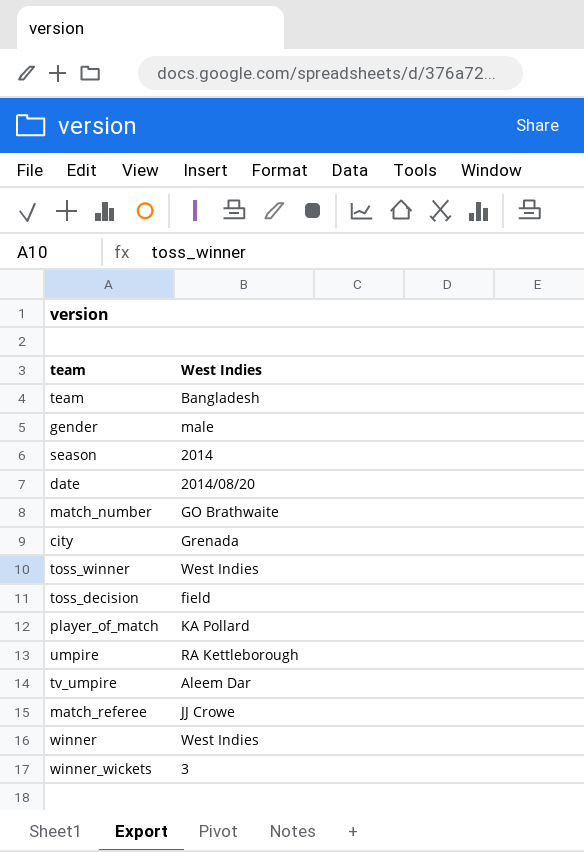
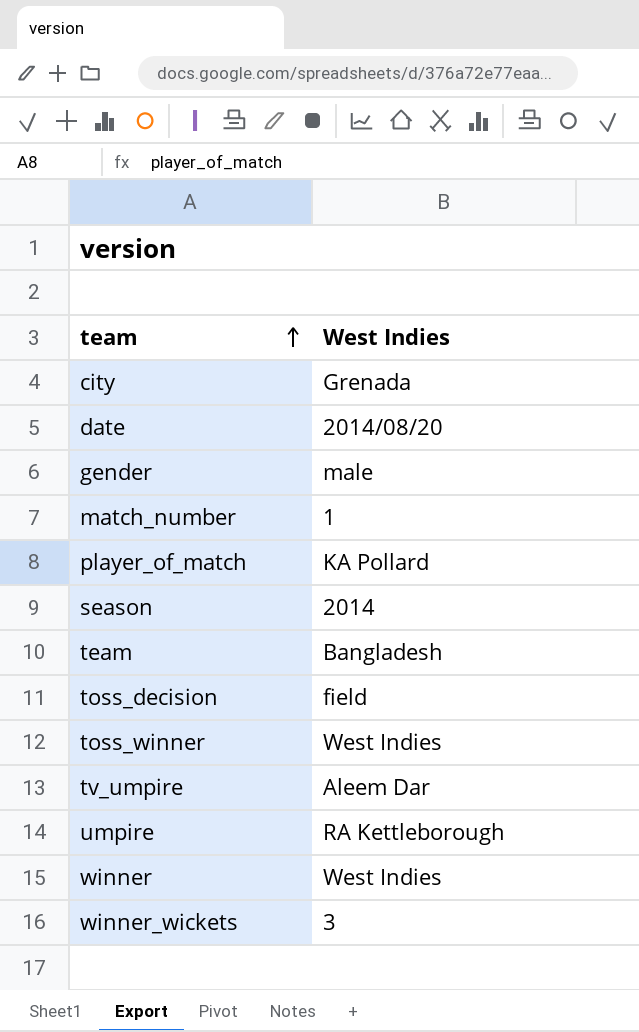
row order: none -> team ascending
row match_referee: JJ Crowe -> none
match_number | West Indies: GO Brathwaite -> 1

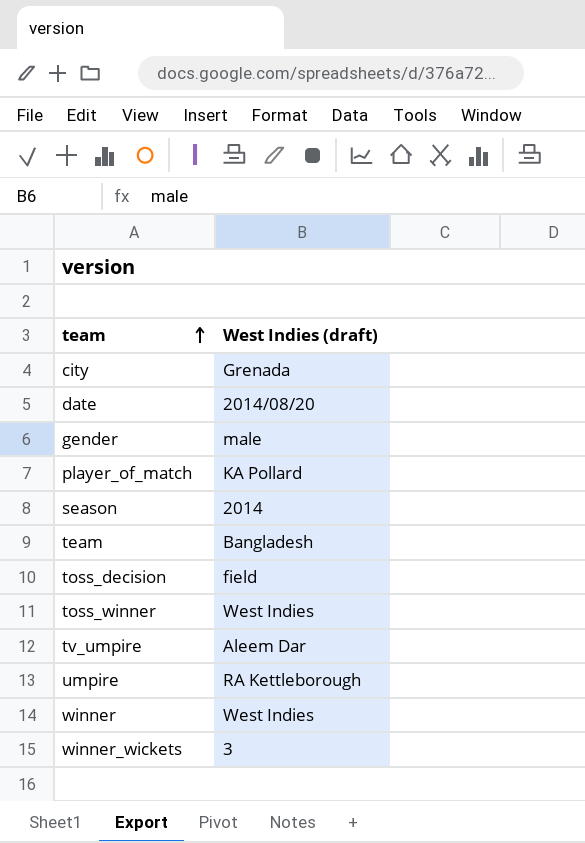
column name: West Indies -> West Indies (draft)
row match_number: 1 -> none

